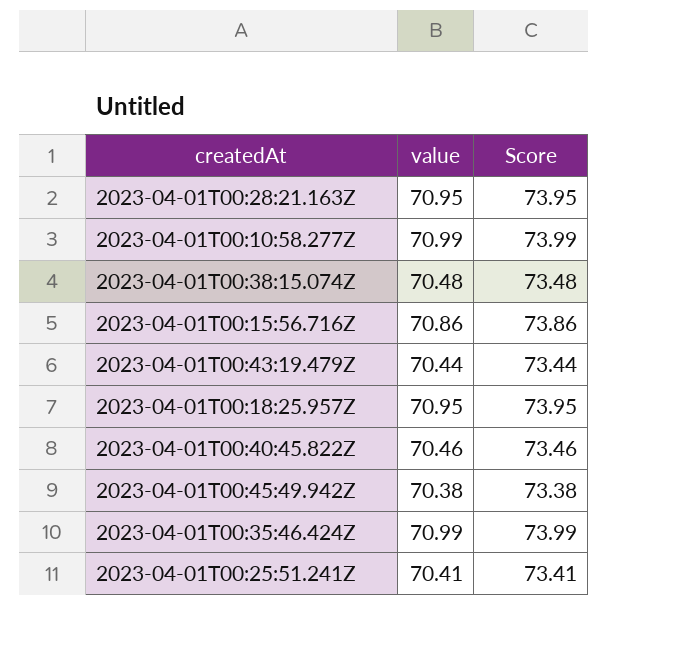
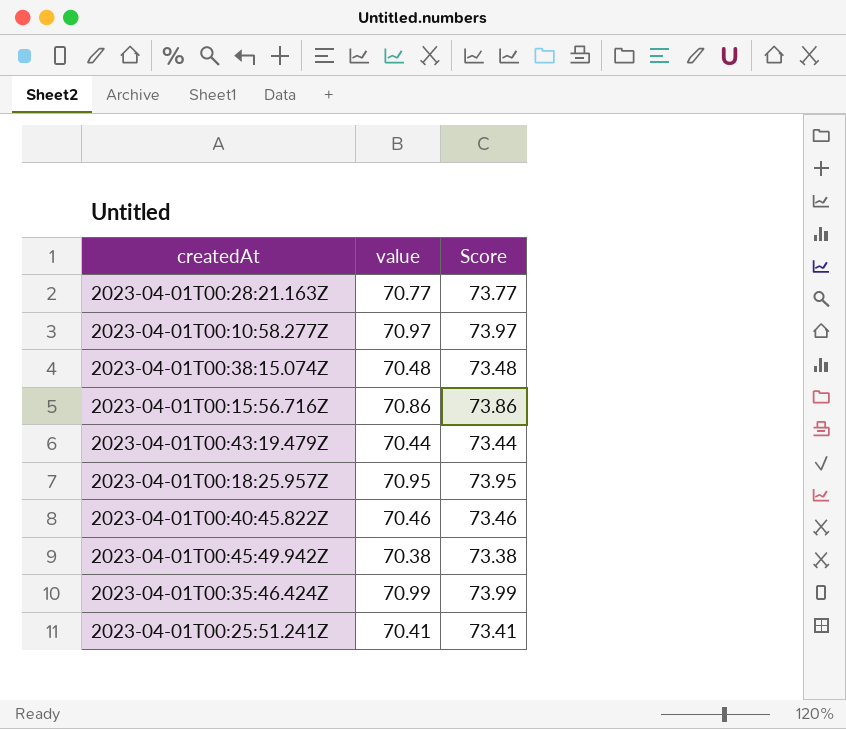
2023-04-01T00:28:21.163Z | value: 70.95 -> 70.77
2023-04-01T00:28:21.163Z | Score: 73.95 -> 73.77
2023-04-01T00:10:58.277Z | value: 70.99 -> 70.97
2023-04-01T00:10:58.277Z | Score: 73.99 -> 73.97

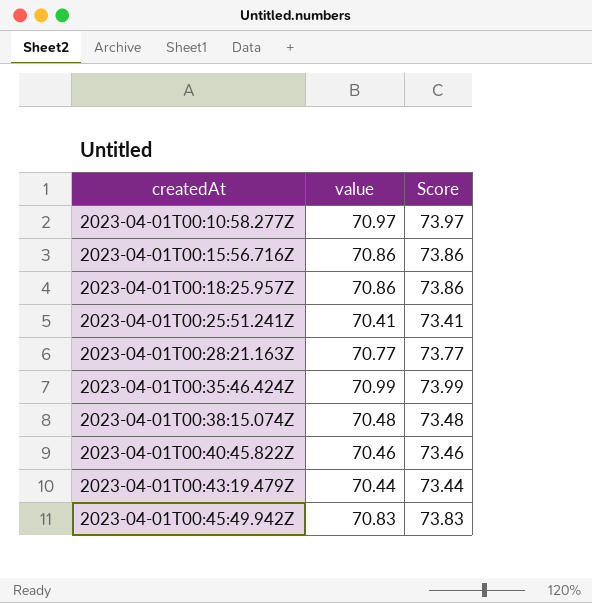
row order: none -> createdAt ascending
2023-04-01T00:18:25.957Z | value: 70.95 -> 70.86
2023-04-01T00:18:25.957Z | Score: 73.95 -> 73.86
2023-04-01T00:45:49.942Z | value: 70.38 -> 70.83
2023-04-01T00:45:49.942Z | Score: 73.38 -> 73.83

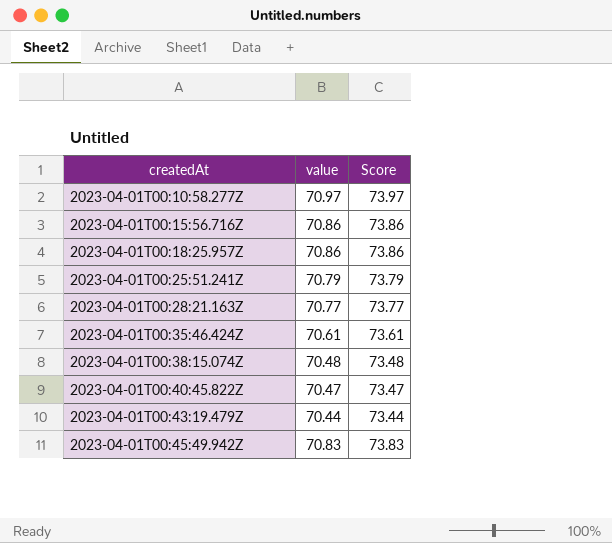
2023-04-01T00:25:51.241Z | value: 70.41 -> 70.79
2023-04-01T00:25:51.241Z | Score: 73.41 -> 73.79
2023-04-01T00:35:46.424Z | value: 70.99 -> 70.61
2023-04-01T00:35:46.424Z | Score: 73.99 -> 73.61
2023-04-01T00:40:45.822Z | value: 70.46 -> 70.47
2023-04-01T00:40:45.822Z | Score: 73.46 -> 73.47

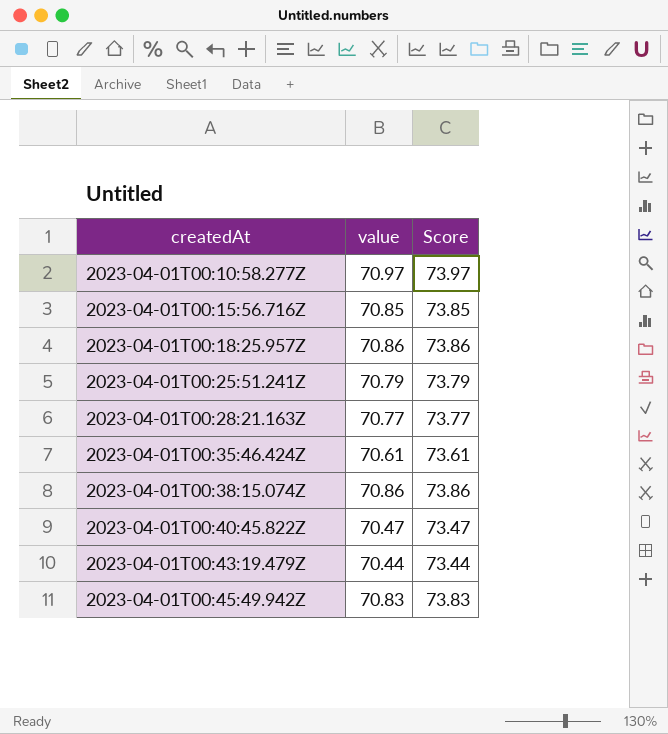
2023-04-01T00:15:56.716Z | value: 70.86 -> 70.85
2023-04-01T00:15:56.716Z | Score: 73.86 -> 73.85
2023-04-01T00:38:15.074Z | value: 70.48 -> 70.86
2023-04-01T00:38:15.074Z | Score: 73.48 -> 73.86

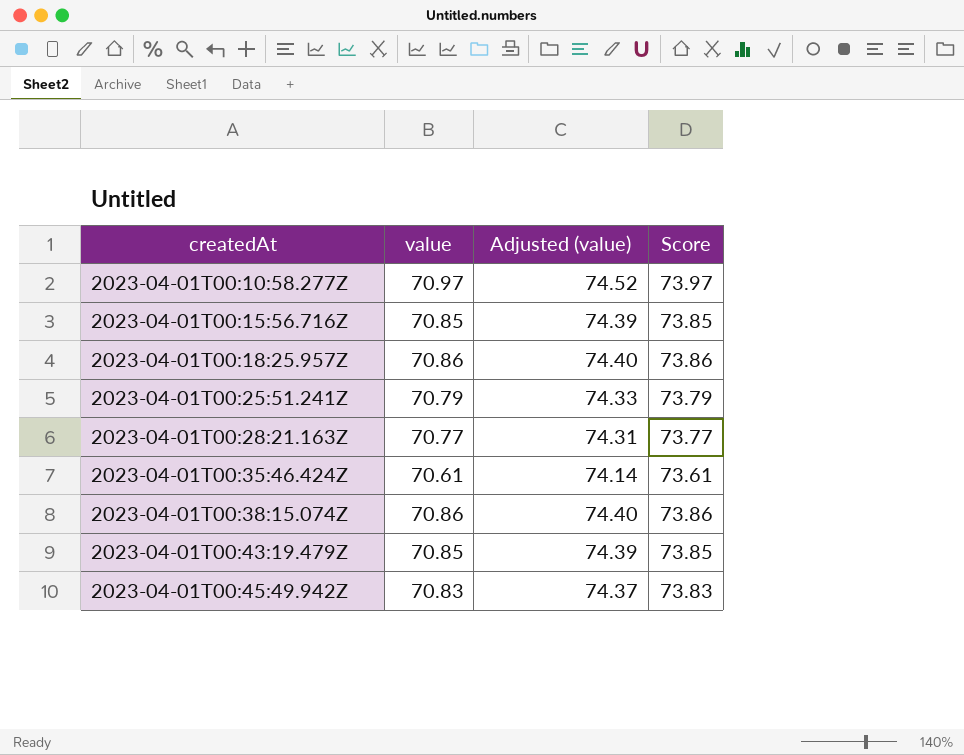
column Adjusted (value) | formula: none -> [value] * 1.05
row 2023-04-01T00:40:45.822Z: 70.47 | 73.47 -> none
2023-04-01T00:43:19.479Z | value: 70.44 -> 70.85
2023-04-01T00:43:19.479Z | Score: 73.44 -> 73.85

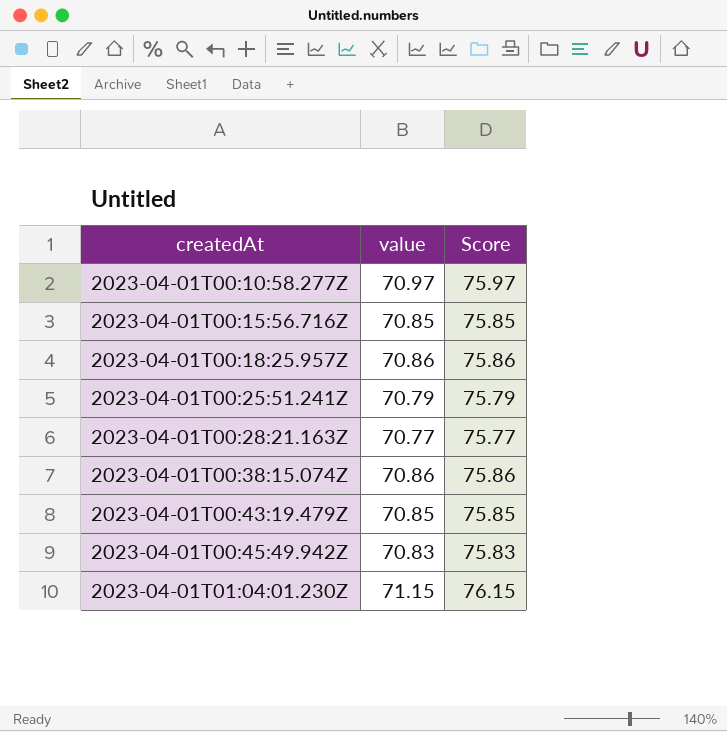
column Adjusted (value) | formula: [value] * 1.05 -> none
column Score | formula: [value] + 3 -> [value] + 5
row 2023-04-01T00:35:46.424Z: 70.61 | 74.14 | 73.61 -> none
row 2023-04-01T01:04:01.230Z: none -> 71.15 | 76.15

